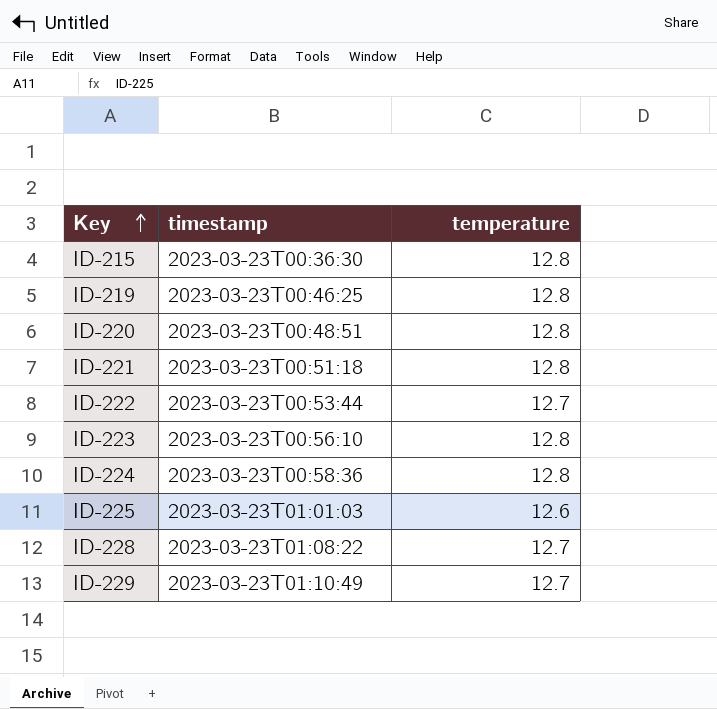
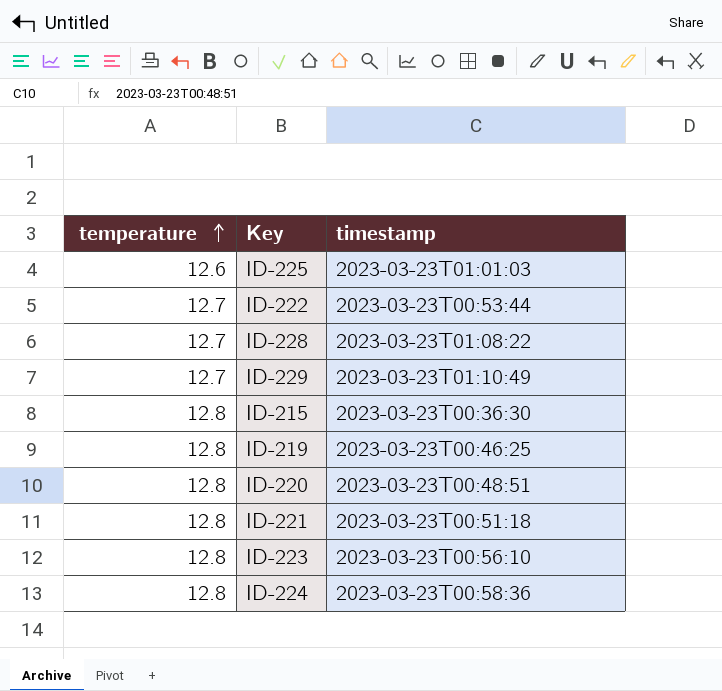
row order: Key ascending -> temperature ascending
column temperature | position: 3 -> 1

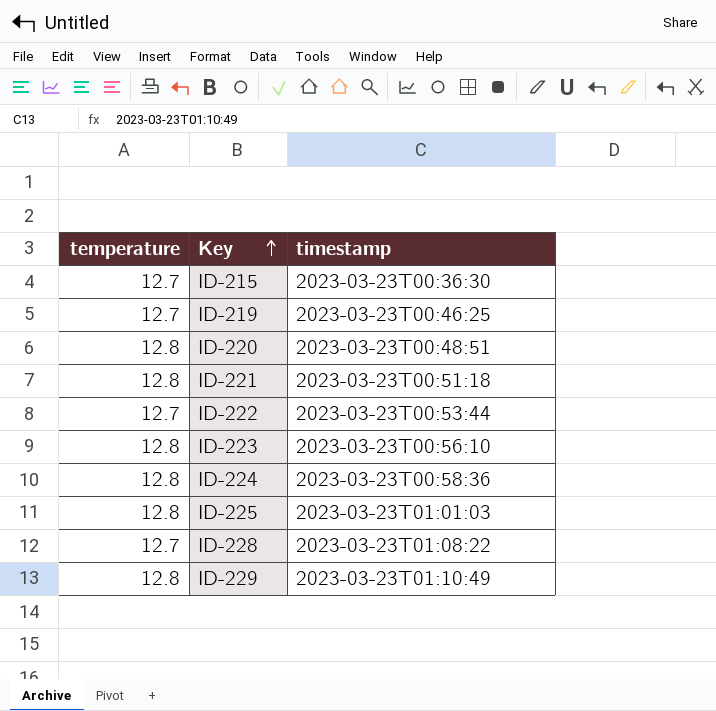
row order: temperature ascending -> Key ascending
ID-215 | temperature: 12.8 -> 12.7
ID-219 | temperature: 12.8 -> 12.7
ID-225 | temperature: 12.6 -> 12.8
ID-229 | temperature: 12.7 -> 12.8

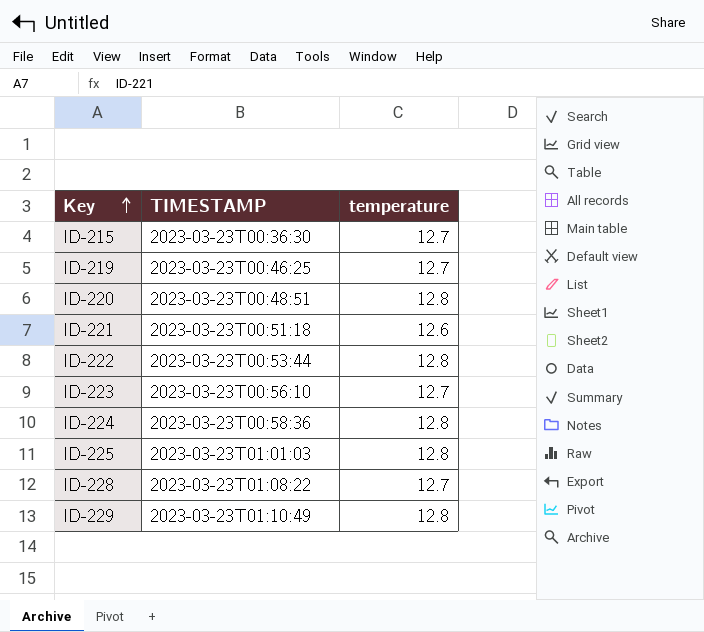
column name: timestamp -> TIMESTAMP
column temperature | position: 1 -> 3
ID-221 | temperature: 12.8 -> 12.6
ID-222 | temperature: 12.7 -> 12.8
ID-223 | temperature: 12.8 -> 12.7

